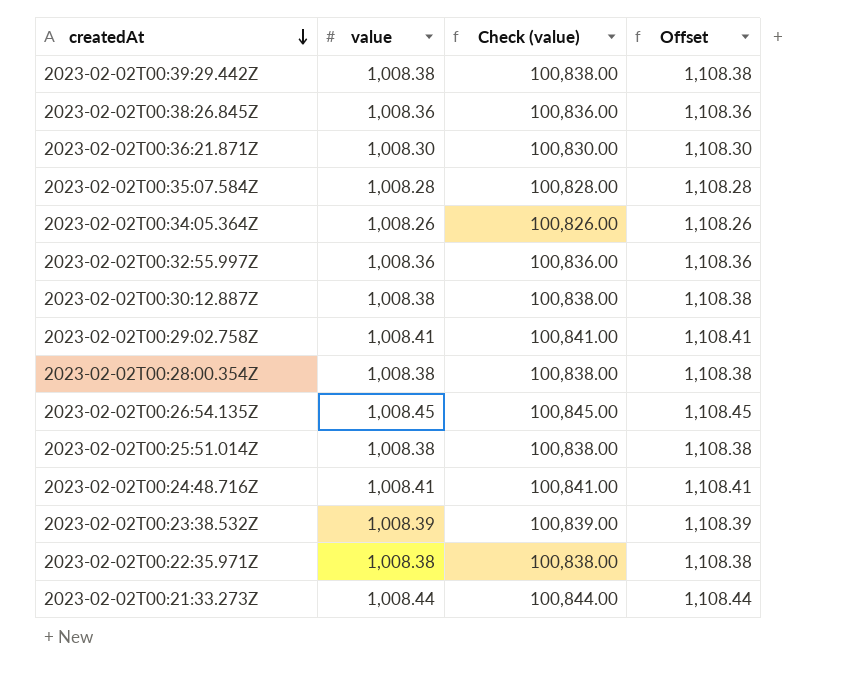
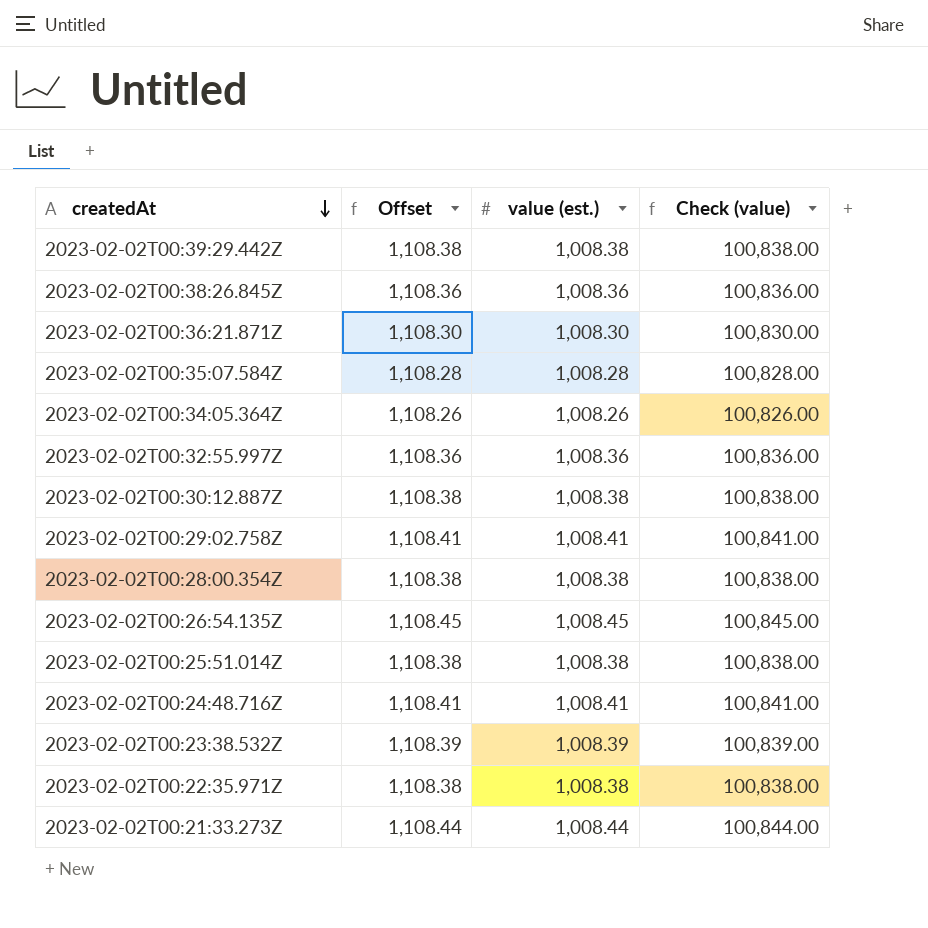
column Offset | position: 4 -> 2
column name: value -> value (est.)

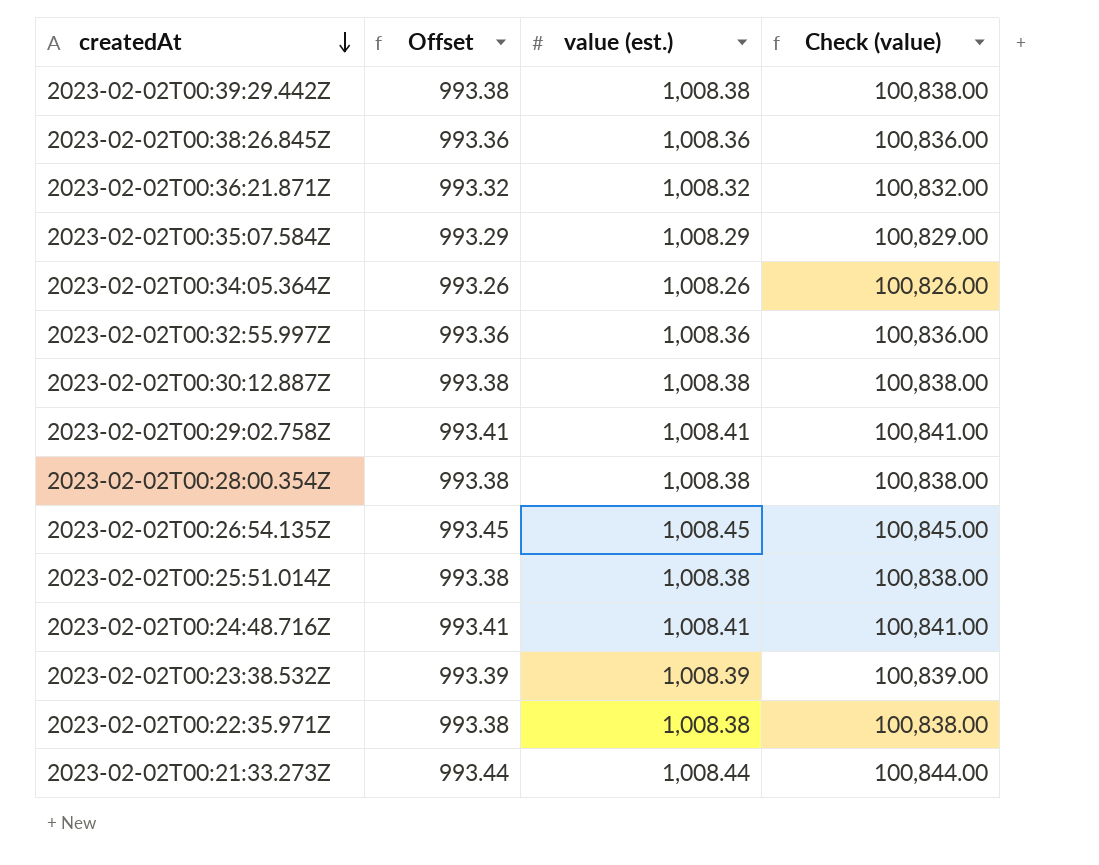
column Offset | formula: [value (est.)] + 100 -> [value (est.)] - 15
2023-02-02T00:36:21.871Z | value (est.): 1,008.30 -> 1,008.32
2023-02-02T00:36:21.871Z | Check (value): 100,830.00 -> 100,832.00
2023-02-02T00:35:07.584Z | value (est.): 1,008.28 -> 1,008.29
2023-02-02T00:35:07.584Z | Check (value): 100,828.00 -> 100,829.00

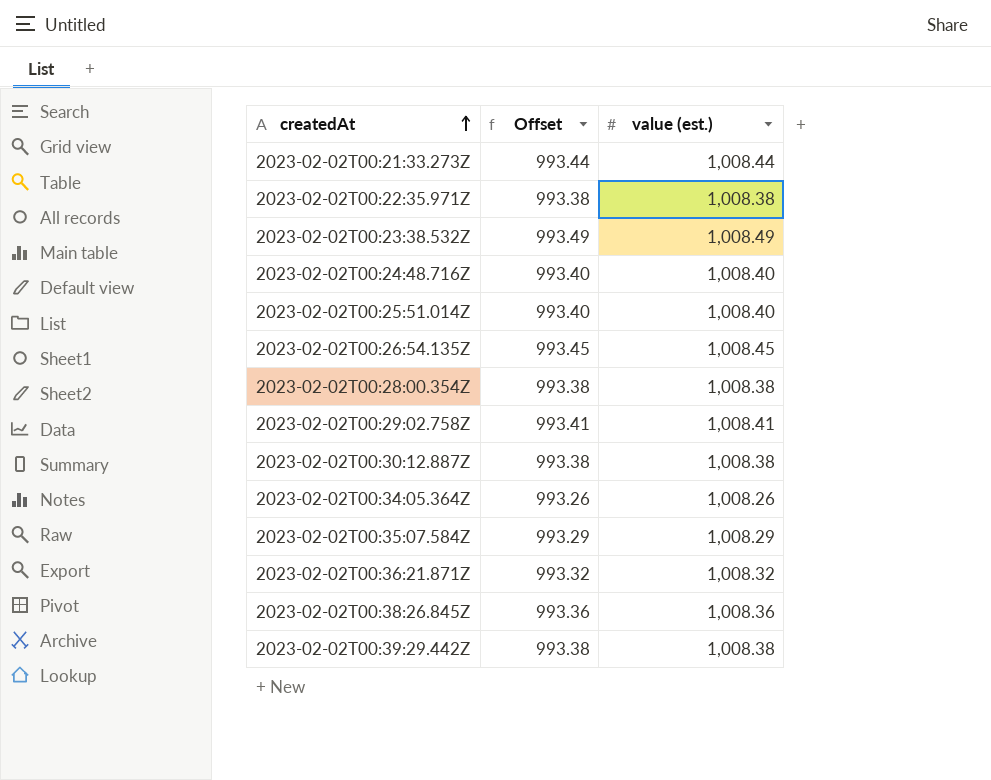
row order: createdAt descending -> createdAt ascending
column Check (value) | formula: [value (est.)] * 100 -> none
row 2023-02-02T00:32:55.997Z: 993.36 | 1,008.36 | 100,836.00 -> none
2023-02-02T00:23:38.532Z | Offset: 993.39 -> 993.49
2023-02-02T00:23:38.532Z | value (est.): 1,008.39 -> 1,008.49
2023-02-02T00:24:48.716Z | Offset: 993.41 -> 993.40
2023-02-02T00:24:48.716Z | value (est.): 1,008.41 -> 1,008.40
2023-02-02T00:25:51.014Z | Offset: 993.38 -> 993.40
2023-02-02T00:25:51.014Z | value (est.): 1,008.38 -> 1,008.40

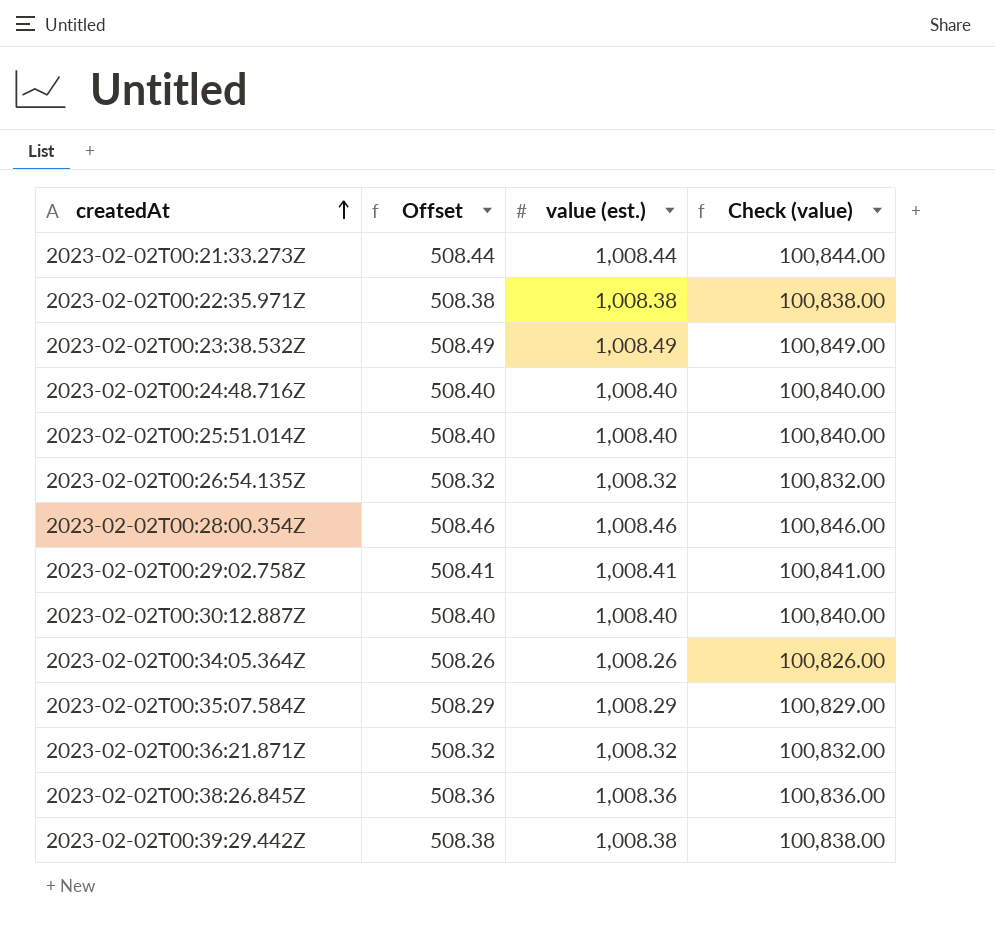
column Offset | formula: [value (est.)] - 15 -> [value (est.)] - 500
column Check (value) | formula: none -> [value (est.)] * 100
2023-02-02T00:26:54.135Z | value (est.): 1,008.45 -> 1,008.32
2023-02-02T00:28:00.354Z | value (est.): 1,008.38 -> 1,008.46
2023-02-02T00:30:12.887Z | value (est.): 1,008.38 -> 1,008.40

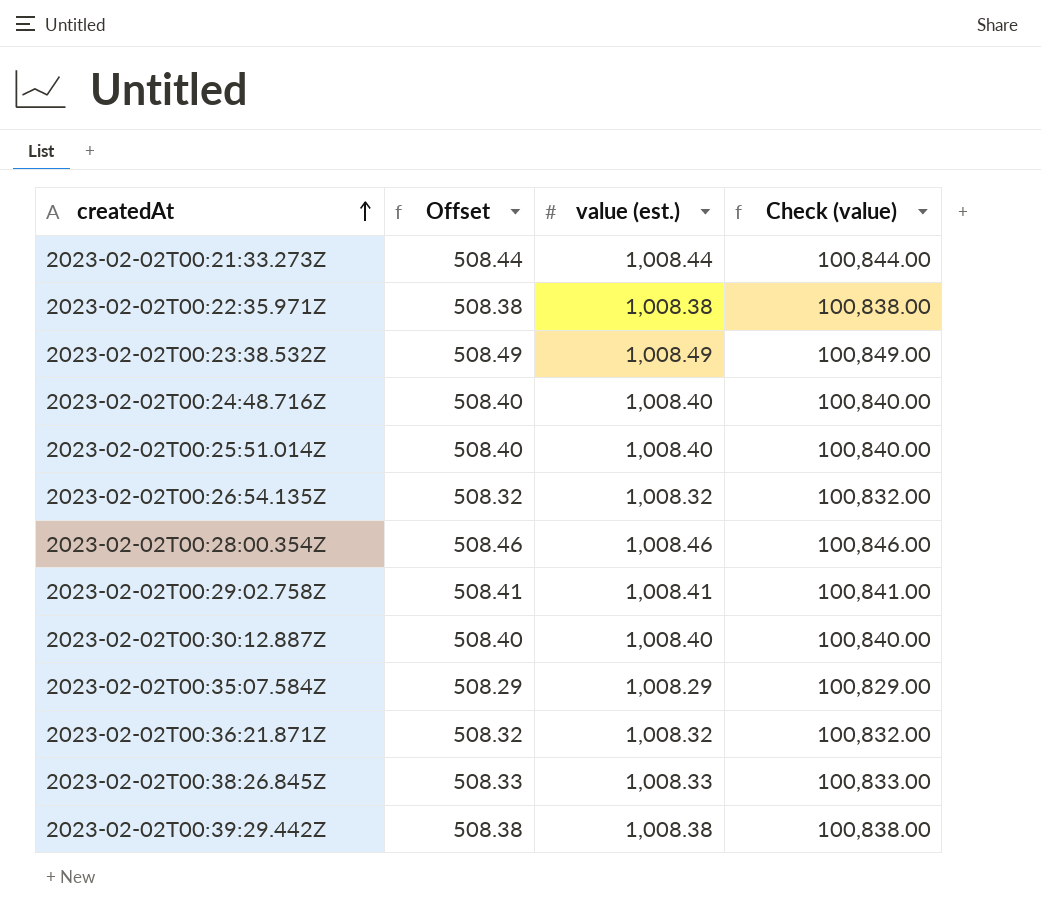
row 2023-02-02T00:34:05.364Z: 508.26 | 1,008.26 | 100,826.00 -> none
2023-02-02T00:38:26.845Z | Offset: 508.36 -> 508.33
2023-02-02T00:38:26.845Z | value (est.): 1,008.36 -> 1,008.33
2023-02-02T00:38:26.845Z | Check (value): 100,836.00 -> 100,833.00

